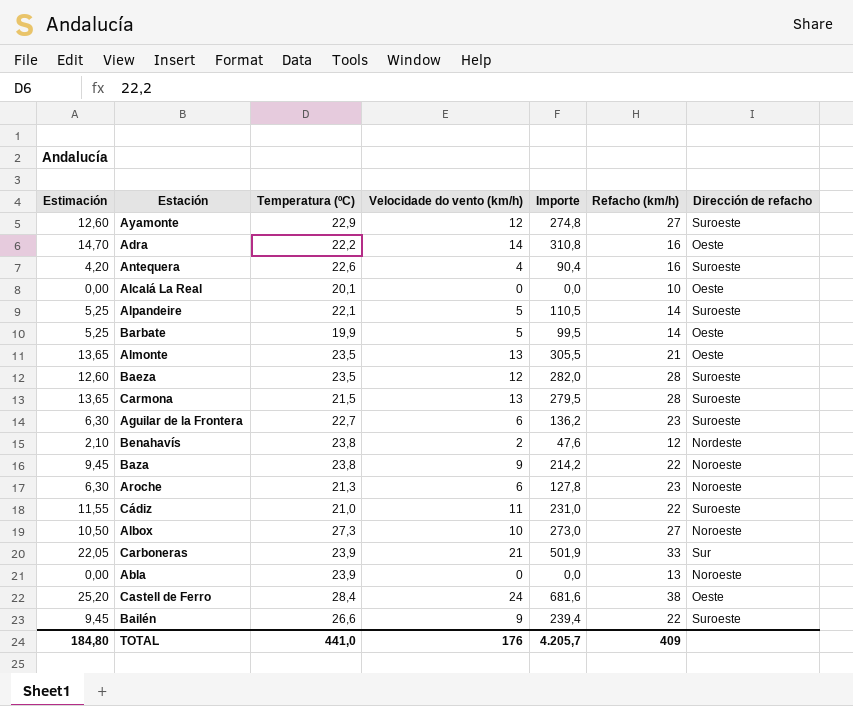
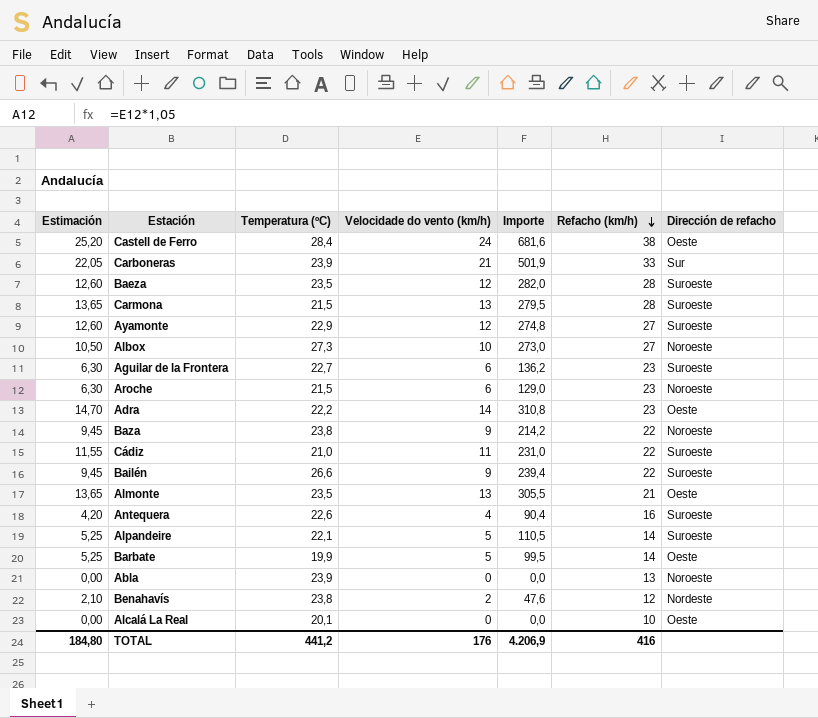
row order: none -> Refacho (km/h) descending
Aroche | Temperatura (ºC): 21,3 -> 21,5
Aroche | Importe: 127,8 -> 129,0
Adra | Refacho (km/h): 16 -> 23
TOTAL | Temperatura (ºC): 441,0 -> 441,2
TOTAL | Importe: 4.205,7 -> 4.206,9
TOTAL | Refacho (km/h): 409 -> 416

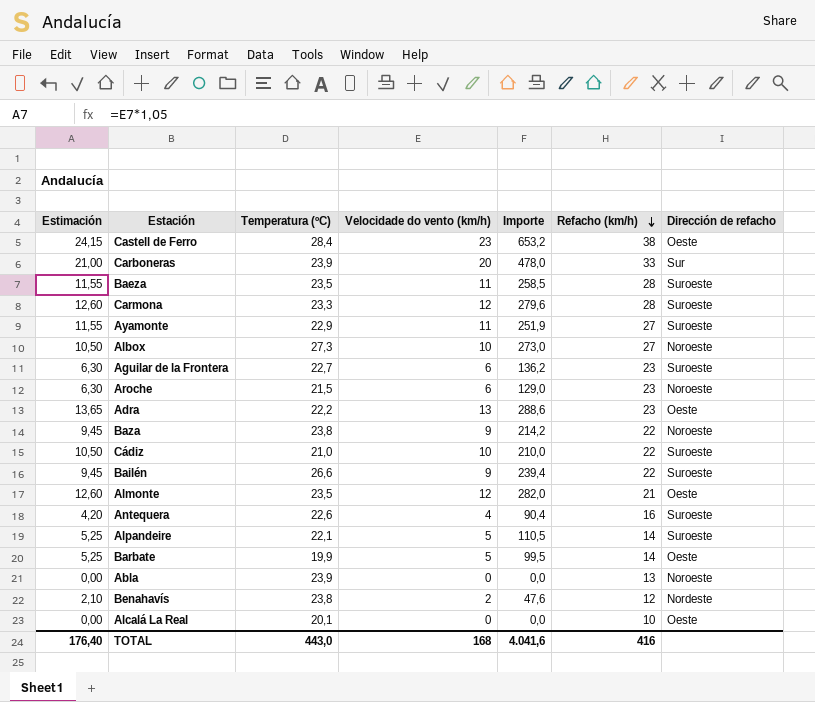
Castell de Ferro | Estimación: 25,20 -> 24,15
Castell de Ferro | Velocidade do vento (km/h): 24 -> 23
Castell de Ferro | Importe: 681,6 -> 653,2
Carboneras | Estimación: 22,05 -> 21,00
Carboneras | Velocidade do vento (km/h): 21 -> 20
Carboneras | Importe: 501,9 -> 478,0
Baeza | Estimación: 12,60 -> 11,55
Baeza | Velocidade do vento (km/h): 12 -> 11
Baeza | Importe: 282,0 -> 258,5
Carmona | Estimación: 13,65 -> 12,60
Carmona | Temperatura (ºC): 21,5 -> 23,3
Carmona | Velocidade do vento (km/h): 13 -> 12
Carmona | Importe: 279,5 -> 279,6
Ayamonte | Estimación: 12,60 -> 11,55
Ayamonte | Velocidade do vento (km/h): 12 -> 11
Ayamonte | Importe: 274,8 -> 251,9
Adra | Estimación: 14,70 -> 13,65
Adra | Velocidade do vento (km/h): 14 -> 13
Adra | Importe: 310,8 -> 288,6
Cádiz | Estimación: 11,55 -> 10,50
Cádiz | Velocidade do vento (km/h): 11 -> 10
Cádiz | Importe: 231,0 -> 210,0
Almonte | Estimación: 13,65 -> 12,60
Almonte | Velocidade do vento (km/h): 13 -> 12
Almonte | Importe: 305,5 -> 282,0
TOTAL | Estimación: 184,80 -> 176,40
TOTAL | Temperatura (ºC): 441,2 -> 443,0
TOTAL | Velocidade do vento (km/h): 176 -> 168
TOTAL | Importe: 4.206,9 -> 4.041,6

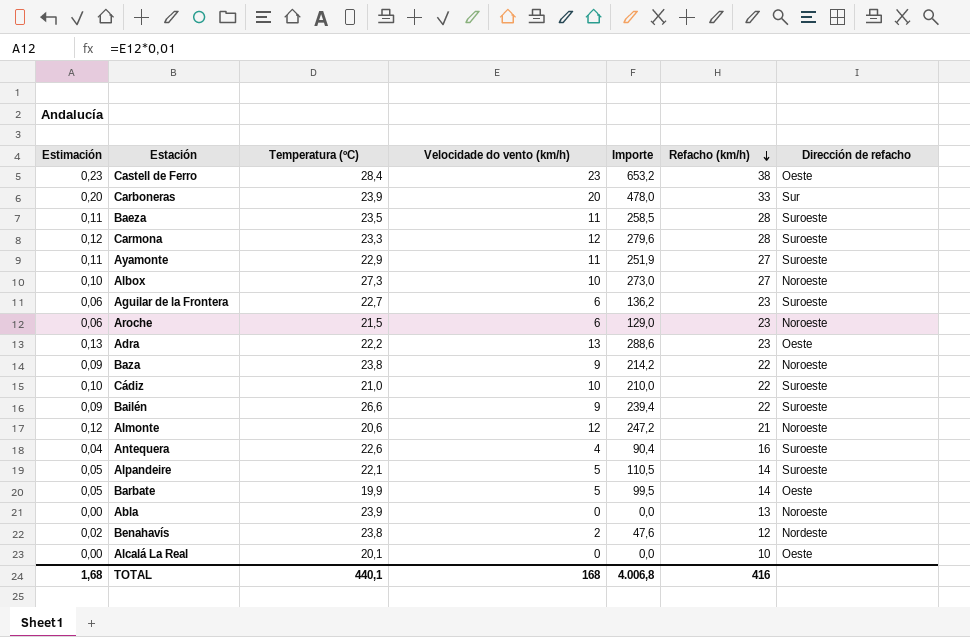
column Estimación | formula: [Velocidade do vento (km/h)] * 1,05 -> [Velocidade do vento (km/h)] * 0,01
Almonte | Temperatura (ºC): 23,5 -> 20,6
Almonte | Importe: 282,0 -> 247,2
Almonte | Dirección de refacho: Oeste -> Noroeste
TOTAL | Estimación: 176,40 -> 1,68
TOTAL | Temperatura (ºC): 443,0 -> 440,1
TOTAL | Importe: 4.041,6 -> 4.006,8

